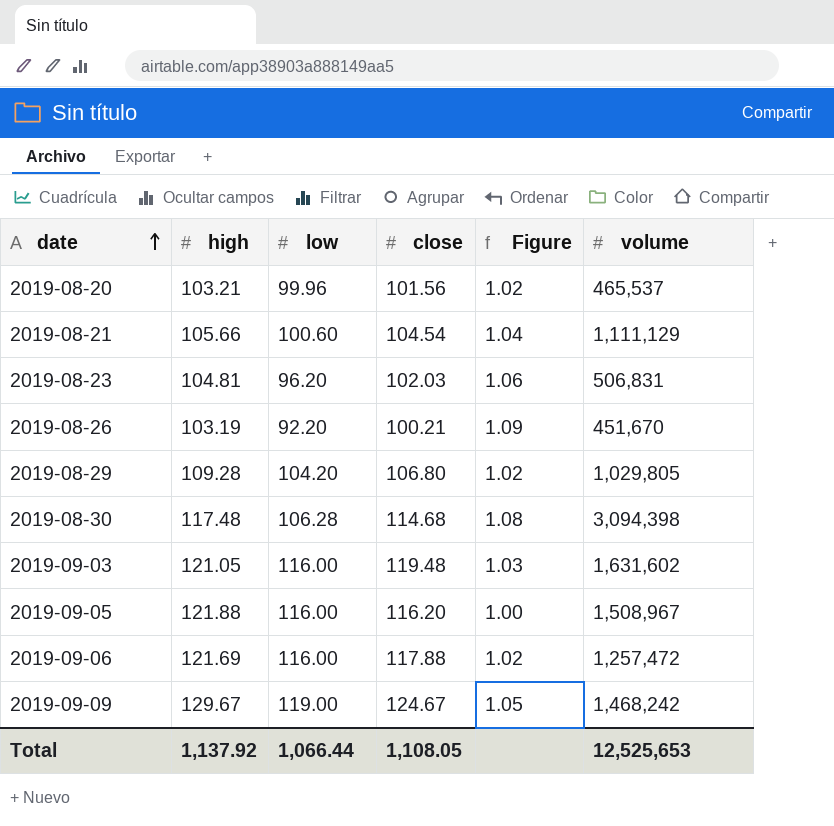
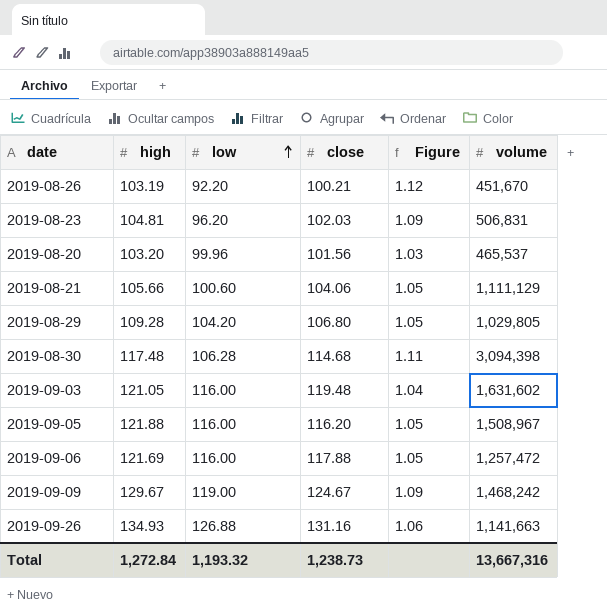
row order: date ascending -> low ascending
column Figure | formula: [close] / [low] -> [high] / [low]
2019-08-20 | high: 103.21 -> 103.20
2019-08-21 | close: 104.54 -> 104.06
row 2019-09-26: none -> 134.93 | 126.88 | 131.16 | 1.06 | 1,141,663
Total | high: 1,137.92 -> 1,272.84
Total | low: 1,066.44 -> 1,193.32
Total | close: 1,108.05 -> 1,238.73
Total | volume: 12,525,653 -> 13,667,316

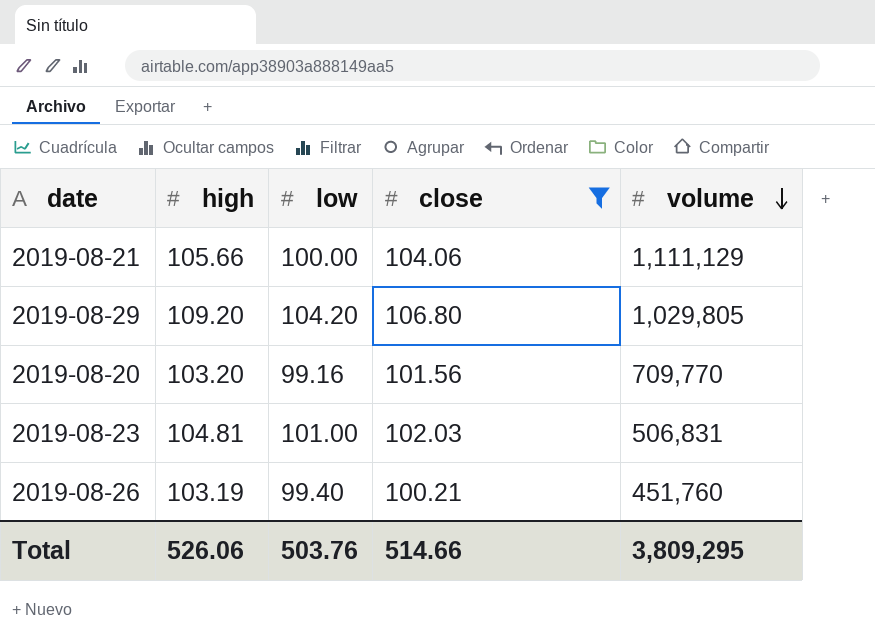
filter: none -> close <= 106.80
row order: low ascending -> volume descending
column Figure | formula: [high] / [low] -> none
2019-08-21 | low: 100.60 -> 100.00
2019-08-29 | high: 109.28 -> 109.20
2019-08-20 | low: 99.96 -> 99.16
2019-08-20 | volume: 465,537 -> 709,770
2019-08-23 | low: 96.20 -> 101.00
2019-08-26 | low: 92.20 -> 99.40
2019-08-26 | volume: 451,670 -> 451,760
Total | high: 1,272.84 -> 526.06
Total | low: 1,193.32 -> 503.76
Total | close: 1,238.73 -> 514.66
Total | volume: 13,667,316 -> 3,809,295

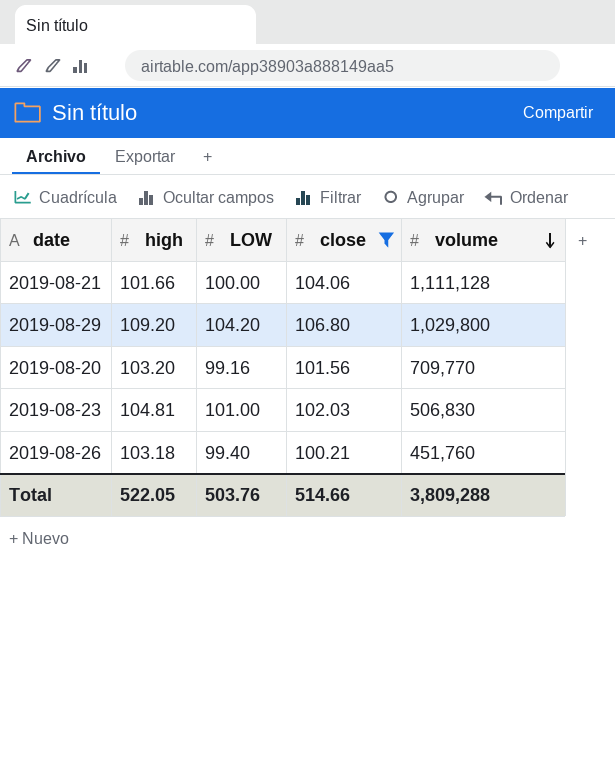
column name: low -> LOW
2019-08-21 | high: 105.66 -> 101.66
2019-08-21 | volume: 1,111,129 -> 1,111,128
2019-08-29 | volume: 1,029,805 -> 1,029,800
2019-08-23 | volume: 506,831 -> 506,830
2019-08-26 | high: 103.19 -> 103.18
Total | high: 526.06 -> 522.05
Total | volume: 3,809,295 -> 3,809,288

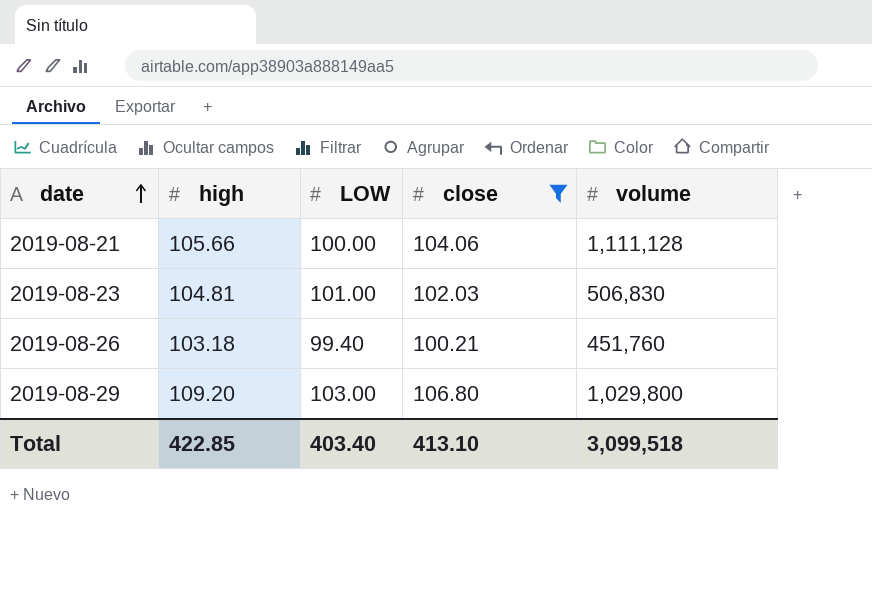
row order: volume descending -> date ascending
row 2019-08-20: 103.20 | 99.16 | 101.56 | 709,770 -> none
2019-08-21 | high: 101.66 -> 105.66
2019-08-29 | LOW: 104.20 -> 103.00
Total | high: 522.05 -> 422.85
Total | LOW: 503.76 -> 403.40
Total | close: 514.66 -> 413.10
Total | volume: 3,809,288 -> 3,099,518

